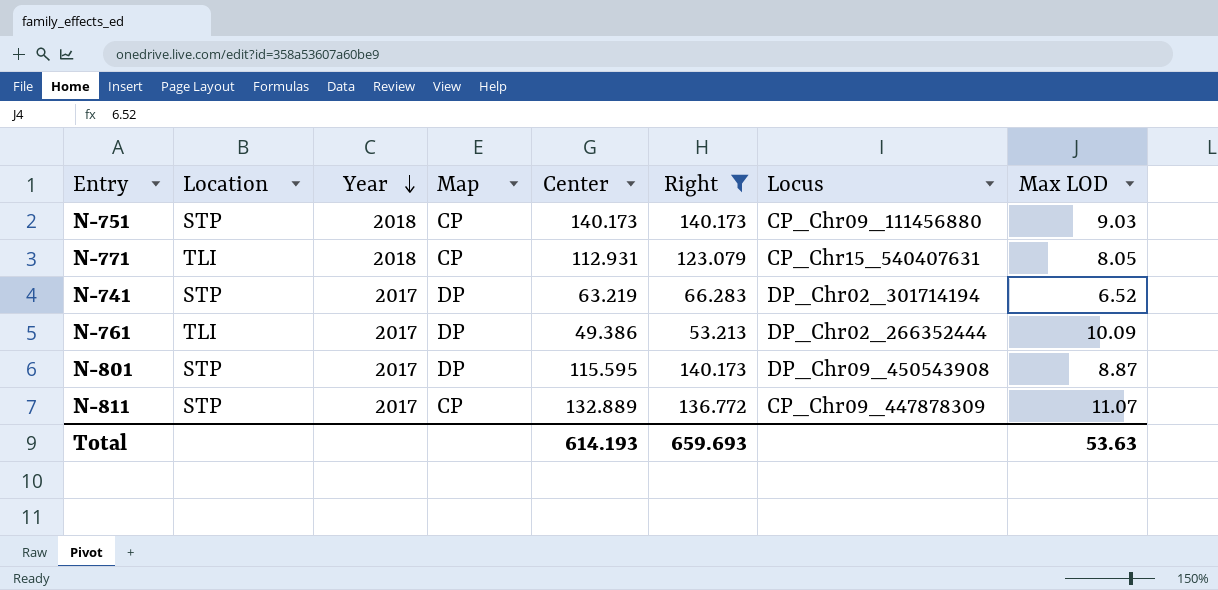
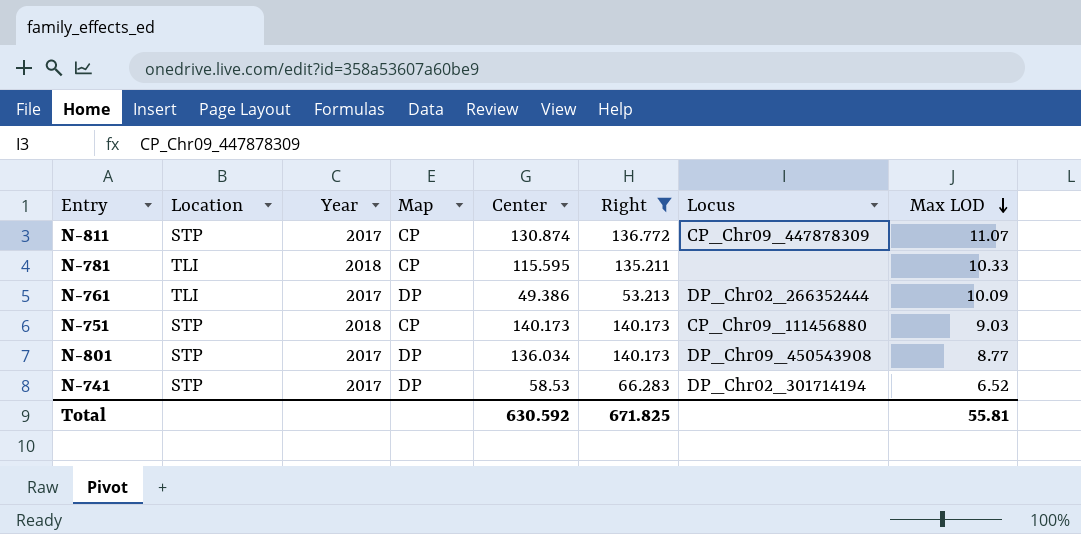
row order: Year descending -> Max LOD descending
row N-771: TLI | 2018 | CP | 112.931 | 123.079 | CP_Chr15_540407631 | 8.05 -> none
N-811 | Center: 132.889 -> 130.874
row N-781: none -> TLI | 2018 | CP | 115.595 | 135.211 | none | 10.33
N-801 | Center: 115.595 -> 136.034
N-801 | Max LOD: 8.87 -> 8.77
N-741 | Center: 63.219 -> 58.53
Total | Center: 614.193 -> 630.592
Total | Right: 659.693 -> 671.825
Total | Max LOD: 53.63 -> 55.81

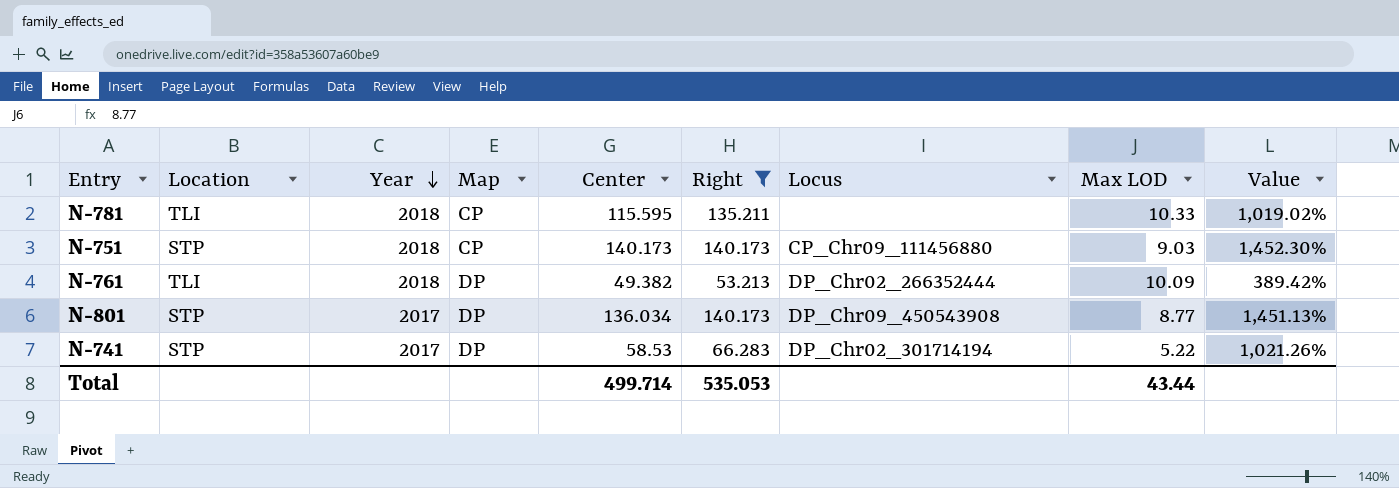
row order: Max LOD descending -> Year descending
column Value | formula: none -> ([Center] - [Max LOD]) / [Max LOD]
row N-811: STP | 2017 | CP | 130.874 | 136.772 | CP_Chr09_447878309 | 11.07 -> none
N-761 | Year: 2017 -> 2018
N-761 | Center: 49.386 -> 49.382
N-741 | Max LOD: 6.52 -> 5.22
Total | Center: 630.592 -> 499.714
Total | Right: 671.825 -> 535.053
Total | Max LOD: 55.81 -> 43.44

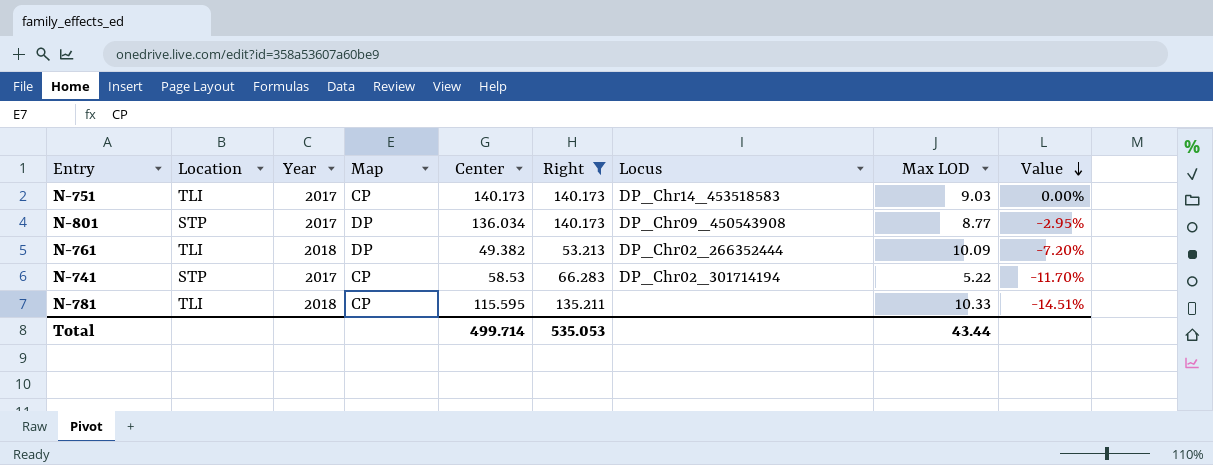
row order: Year descending -> Value descending
column Value | formula: ([Center] - [Max LOD]) / [Max LOD] -> ([Center] - [Right]) / [Right]
N-751 | Location: STP -> TLI
N-751 | Year: 2018 -> 2017
N-751 | Locus: CP_Chr09_111456880 -> DP_Chr14_453518583
N-741 | Map: DP -> CP

